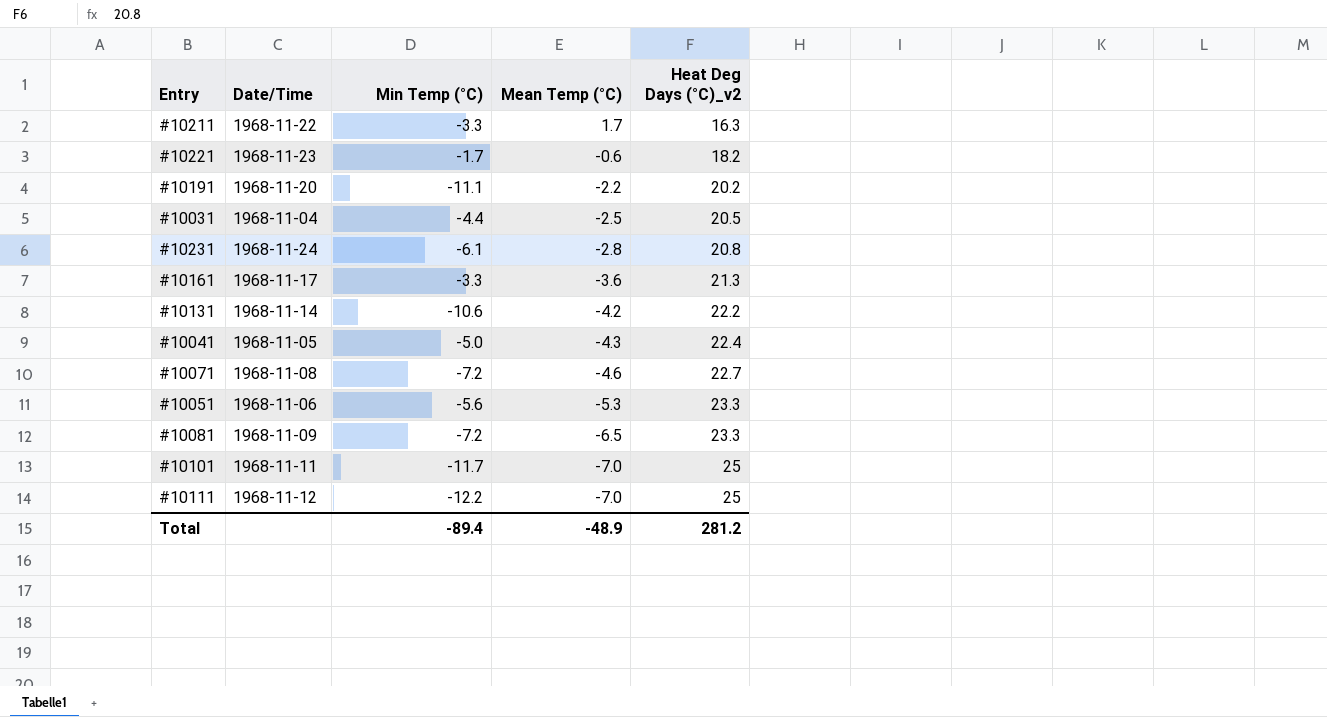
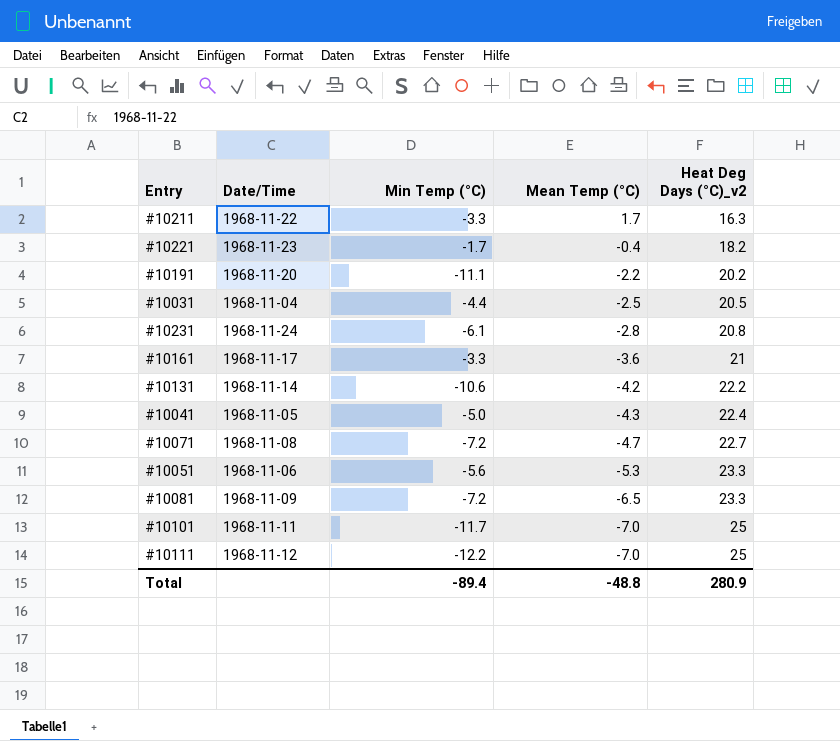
#10221 | Mean Temp (°C): -0.6 -> -0.4
#10161 | Heat Deg Days (°C)_v2: 21.3 -> 21
#10071 | Mean Temp (°C): -4.6 -> -4.7
Total | Mean Temp (°C): -48.9 -> -48.8
Total | Heat Deg Days (°C)_v2: 281.2 -> 280.9

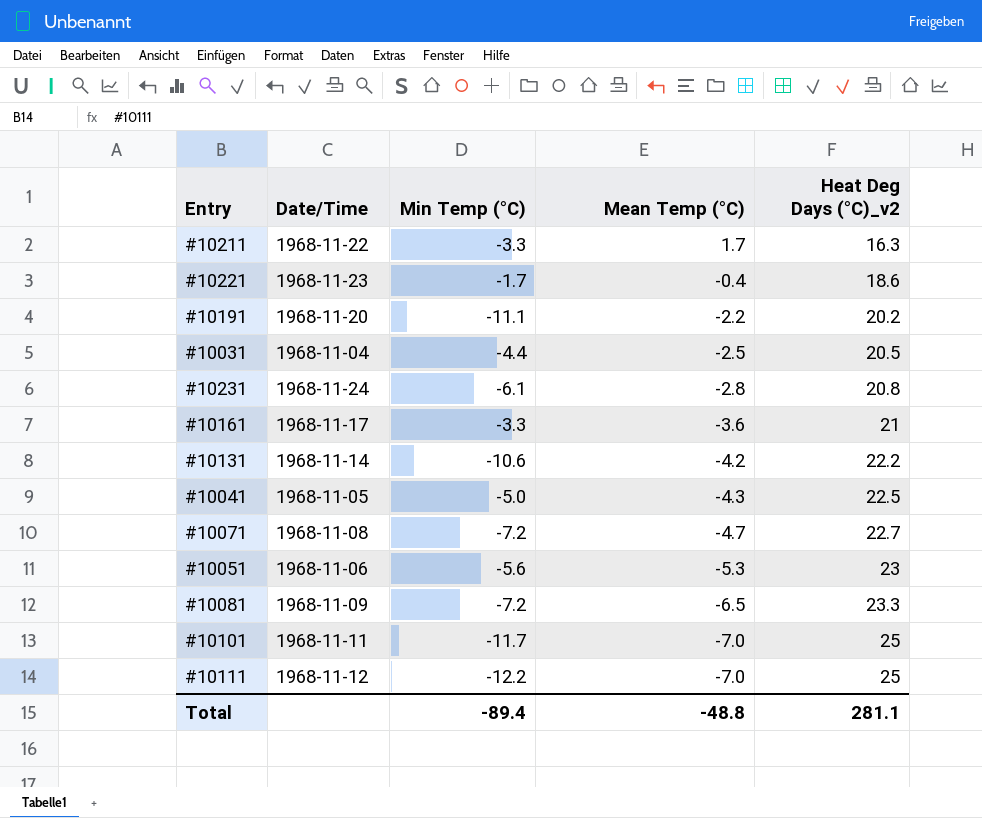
#10221 | Heat Deg Days (°C)_v2: 18.2 -> 18.6
#10041 | Heat Deg Days (°C)_v2: 22.4 -> 22.5
#10051 | Heat Deg Days (°C)_v2: 23.3 -> 23
Total | Heat Deg Days (°C)_v2: 280.9 -> 281.1

